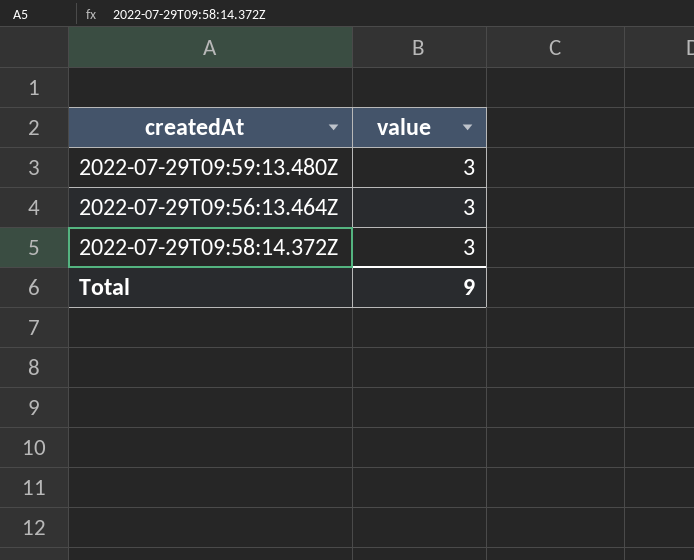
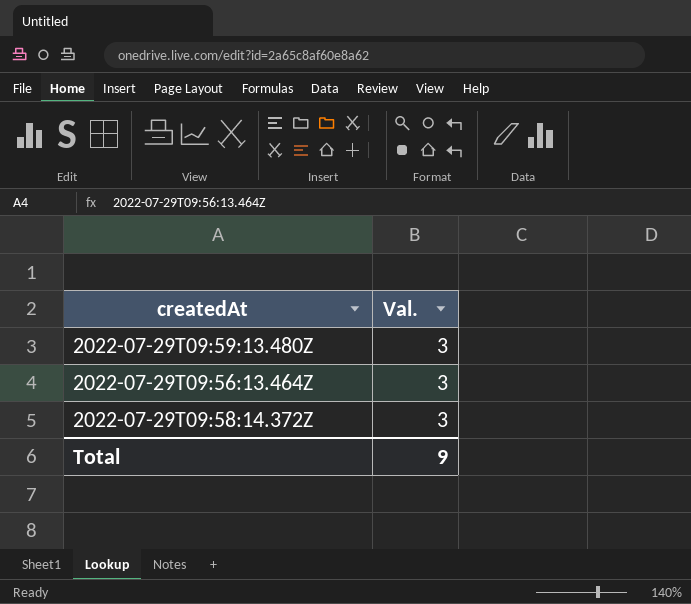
column name: value -> Val.

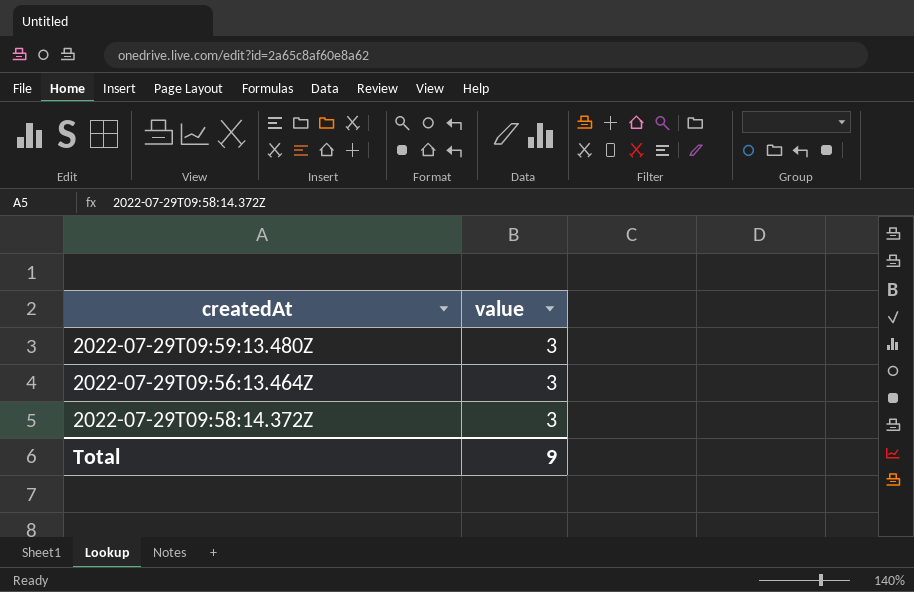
column name: Val. -> value

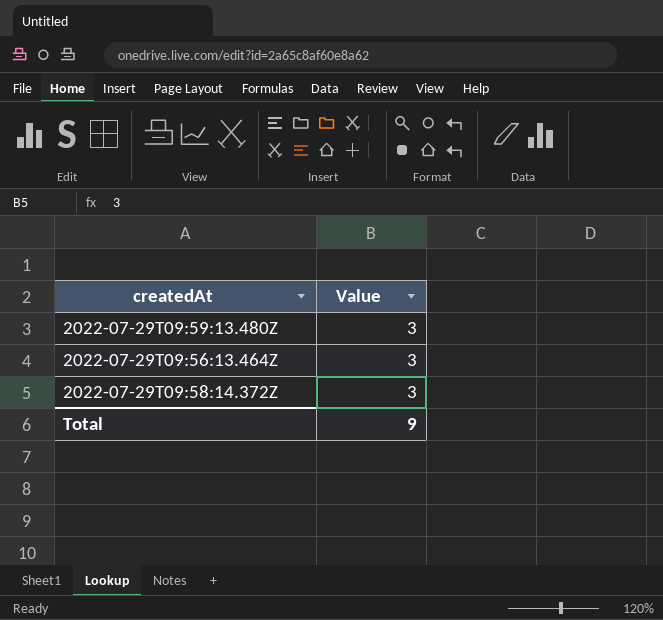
column name: value -> Value

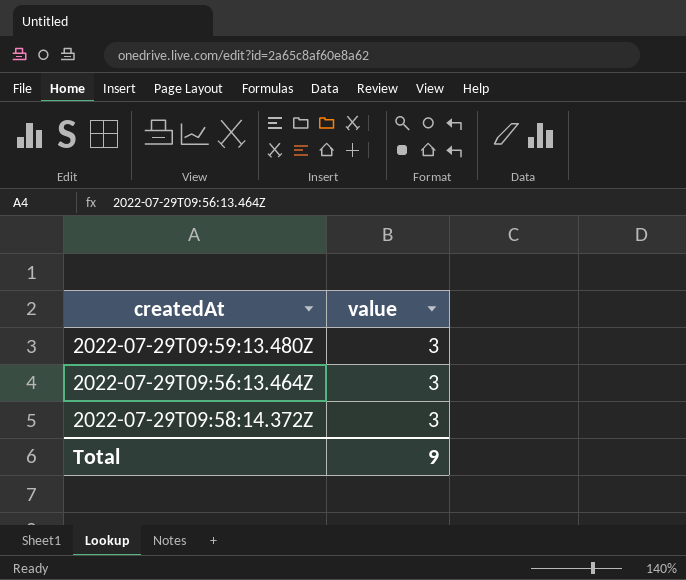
column name: Value -> value

